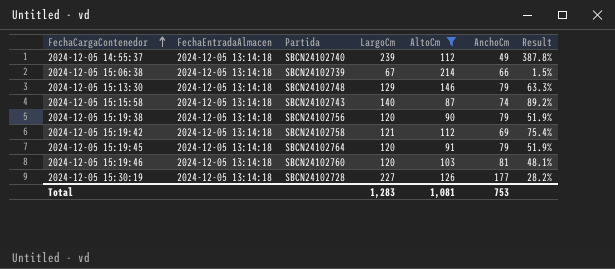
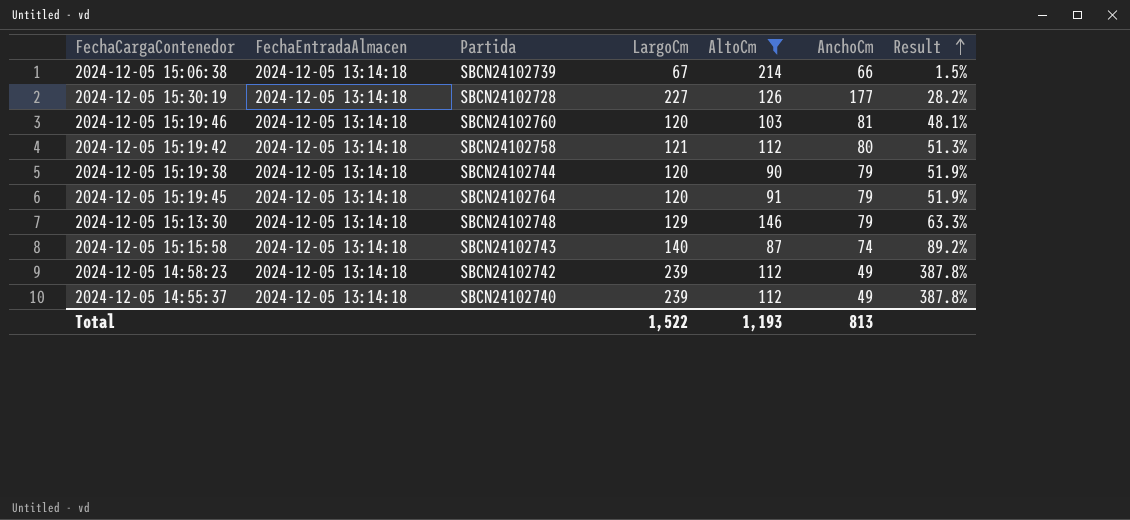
row order: FechaCargaContenedor ascending -> Result ascending
2024-12-05 15:19:42 | AnchoCm: 69 -> 80
2024-12-05 15:19:42 | Result: 75.4% -> 51.3%
2024-12-05 15:19:38 | Partida: SBCN24102756 -> SBCN24102744
row 2024-12-05 14:58:23: none -> 2024-12-05 13:14:18 | SBCN24102742 | 239 | 112 | 49 | 387.8%
Total | LargoCm: 1,283 -> 1,522
Total | AltoCm: 1,081 -> 1,193
Total | AnchoCm: 753 -> 813

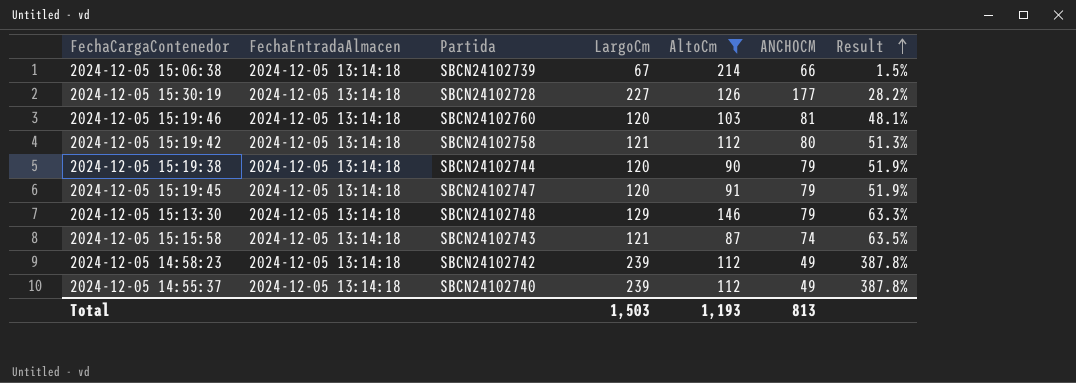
column name: AnchoCm -> ANCHOCM
2024-12-05 15:19:45 | Partida: SBCN24102764 -> SBCN24102747
2024-12-05 15:15:58 | LargoCm: 140 -> 121
2024-12-05 15:15:58 | Result: 89.2% -> 63.5%
Total | LargoCm: 1,522 -> 1,503

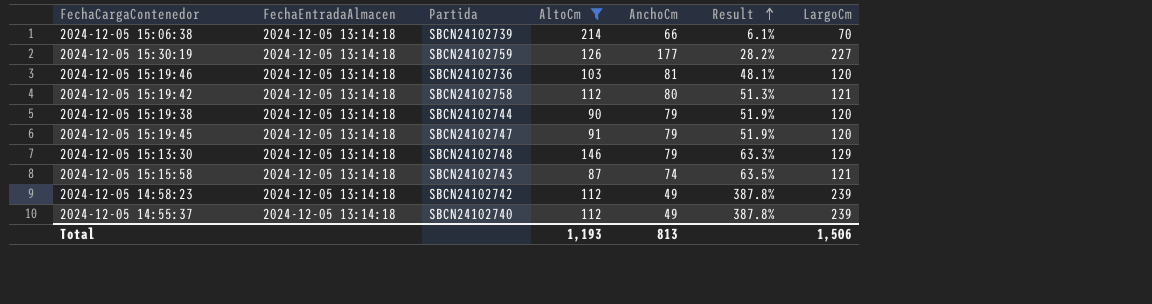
column name: ANCHOCM -> AnchoCm
column LargoCm | position: 4 -> 7
2024-12-05 15:06:38 | Result: 1.5% -> 6.1%
2024-12-05 15:06:38 | LargoCm: 67 -> 70
2024-12-05 15:30:19 | Partida: SBCN24102728 -> SBCN24102759
2024-12-05 15:19:46 | Partida: SBCN24102760 -> SBCN24102736
Total | LargoCm: 1,503 -> 1,506

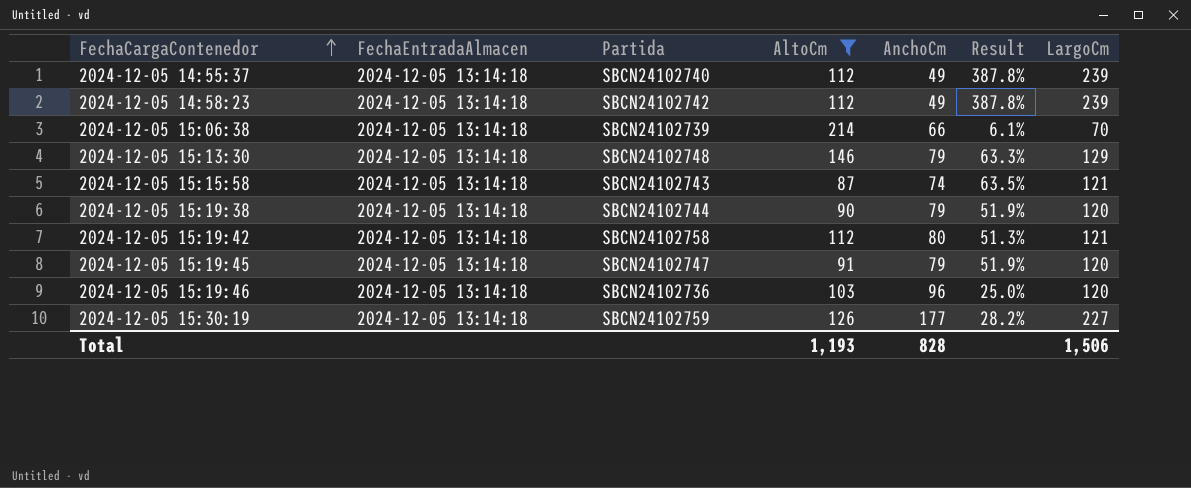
row order: Result ascending -> FechaCargaContenedor ascending
2024-12-05 15:19:46 | AnchoCm: 81 -> 96
2024-12-05 15:19:46 | Result: 48.1% -> 25.0%
Total | AnchoCm: 813 -> 828

